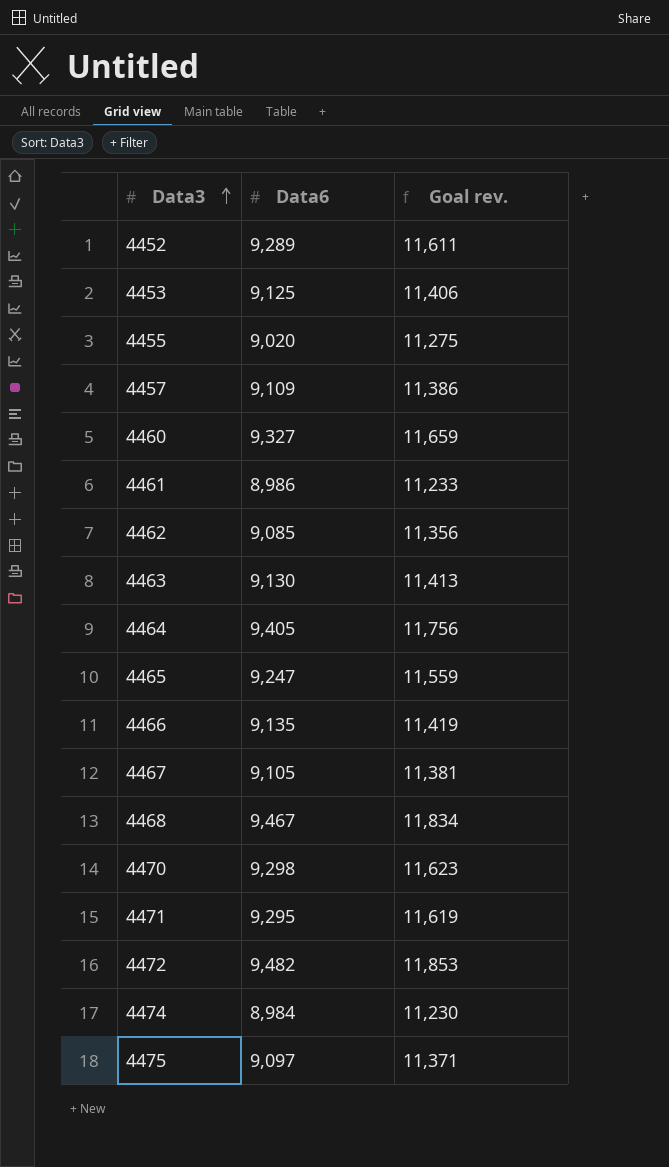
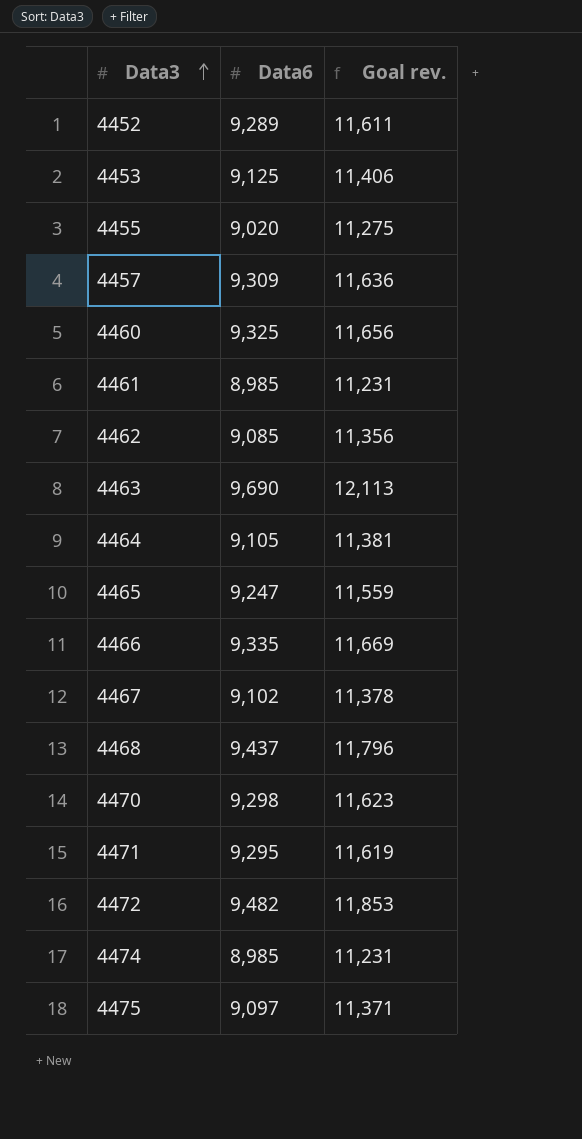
4457 | Data6: 9,109 -> 9,309
4457 | Goal rev.: 11,386 -> 11,636
4460 | Data6: 9,327 -> 9,325
4460 | Goal rev.: 11,659 -> 11,656
4461 | Data6: 8,986 -> 8,985
4461 | Goal rev.: 11,233 -> 11,231
4463 | Data6: 9,130 -> 9,690
4463 | Goal rev.: 11,413 -> 12,113
4464 | Data6: 9,405 -> 9,105
4464 | Goal rev.: 11,756 -> 11,381
4466 | Data6: 9,135 -> 9,335
4466 | Goal rev.: 11,419 -> 11,669
4467 | Data6: 9,105 -> 9,102
4467 | Goal rev.: 11,381 -> 11,378
4468 | Data6: 9,467 -> 9,437
4468 | Goal rev.: 11,834 -> 11,796
4474 | Data6: 8,984 -> 8,985
4474 | Goal rev.: 11,230 -> 11,231

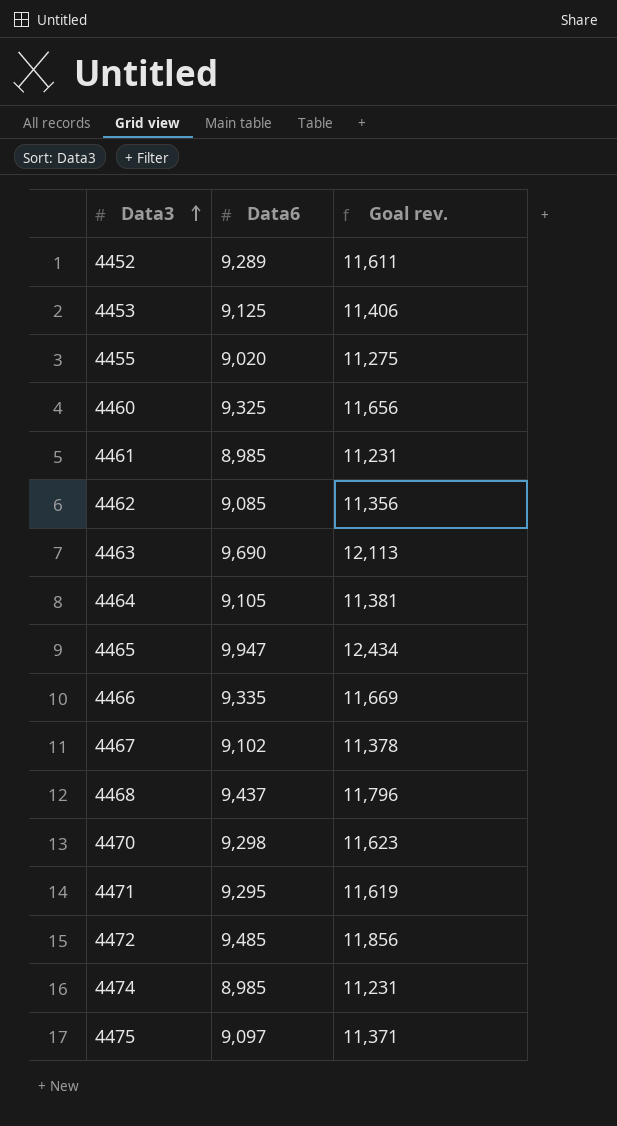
row 4457: 9,309 | 11,636 -> none
4465 | Data6: 9,247 -> 9,947
4465 | Goal rev.: 11,559 -> 12,434
4472 | Data6: 9,482 -> 9,485
4472 | Goal rev.: 11,853 -> 11,856

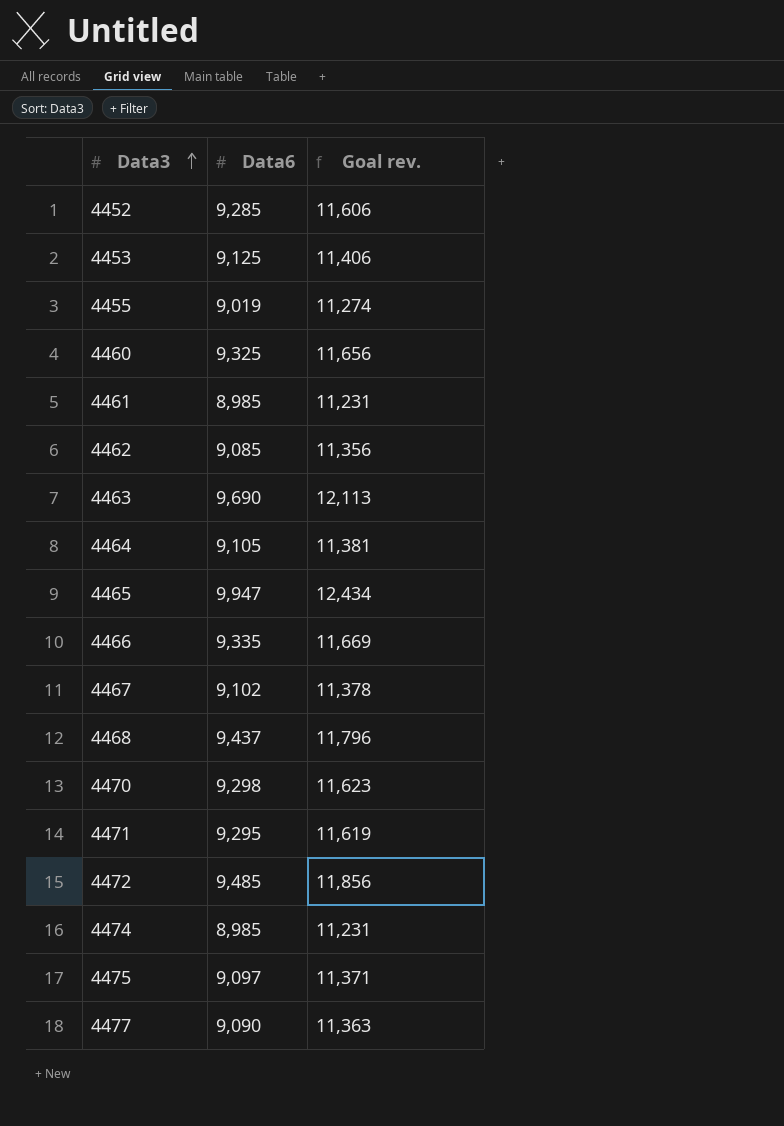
4452 | Data6: 9,289 -> 9,285
4452 | Goal rev.: 11,611 -> 11,606
4455 | Data6: 9,020 -> 9,019
4455 | Goal rev.: 11,275 -> 11,274
row 4477: none -> 9,090 | 11,363

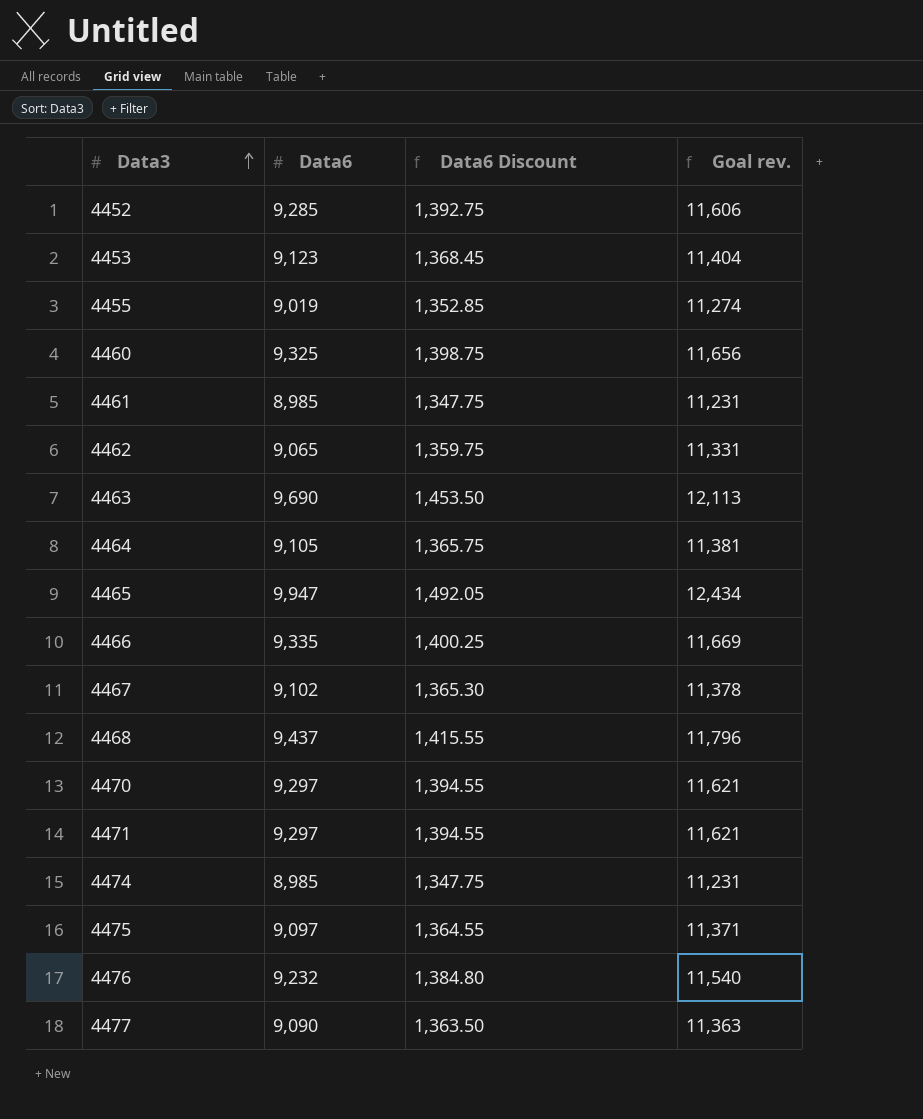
column Data6 Discount | formula: none -> [Data6] * 0.15
row 4472: 9,485 | 11,856 -> none
4453 | Data6: 9,125 -> 9,123
4453 | Goal rev.: 11,406 -> 11,404
4462 | Data6: 9,085 -> 9,065
4462 | Goal rev.: 11,356 -> 11,331
4470 | Data6: 9,298 -> 9,297
4470 | Goal rev.: 11,623 -> 11,621
4471 | Data6: 9,295 -> 9,297
4471 | Goal rev.: 11,619 -> 11,621
row 4476: none -> 9,232 | 1,384.80 | 11,540

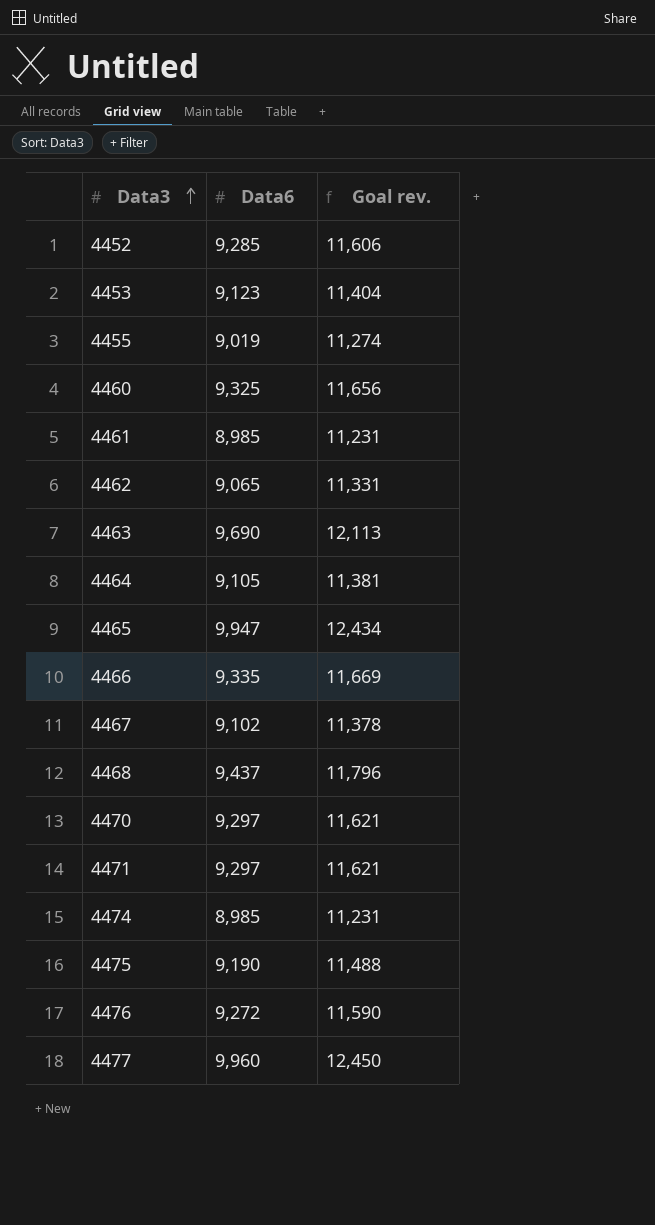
column Data6 Discount | formula: [Data6] * 0.15 -> none
4475 | Data6: 9,097 -> 9,190
4475 | Goal rev.: 11,371 -> 11,488
4476 | Data6: 9,232 -> 9,272
4476 | Goal rev.: 11,540 -> 11,590
4477 | Data6: 9,090 -> 9,960
4477 | Goal rev.: 11,363 -> 12,450

